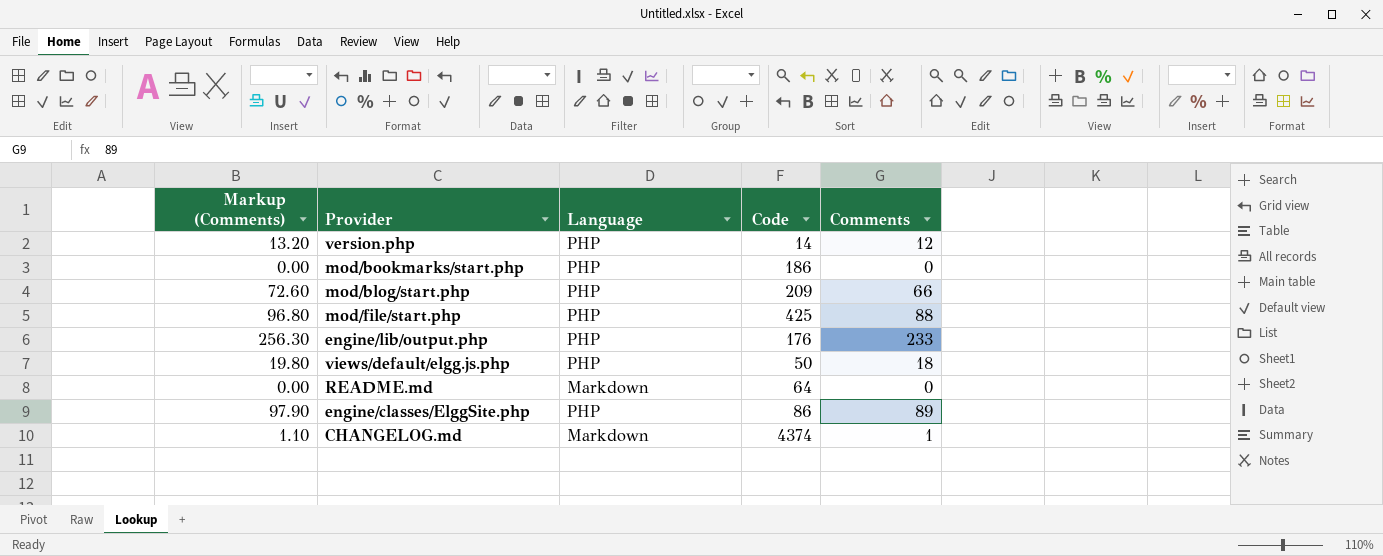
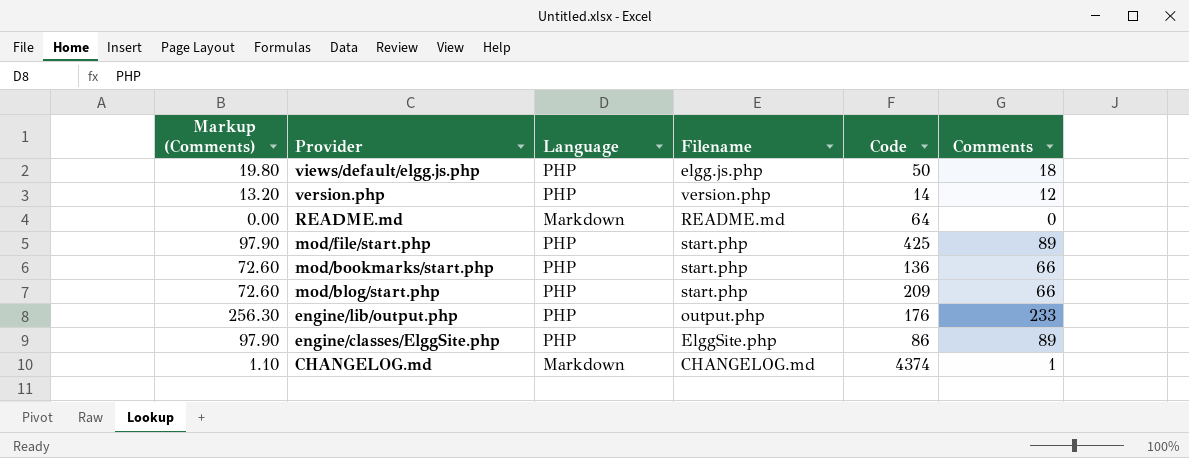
row order: none -> Provider descending
column Filename | position: none -> 4
mod/file/start.php | Markup (Comments): 96.80 -> 97.90
mod/file/start.php | Comments: 88 -> 89
mod/bookmarks/start.php | Markup (Comments): 0.00 -> 72.60
mod/bookmarks/start.php | Code: 186 -> 136
mod/bookmarks/start.php | Comments: 0 -> 66

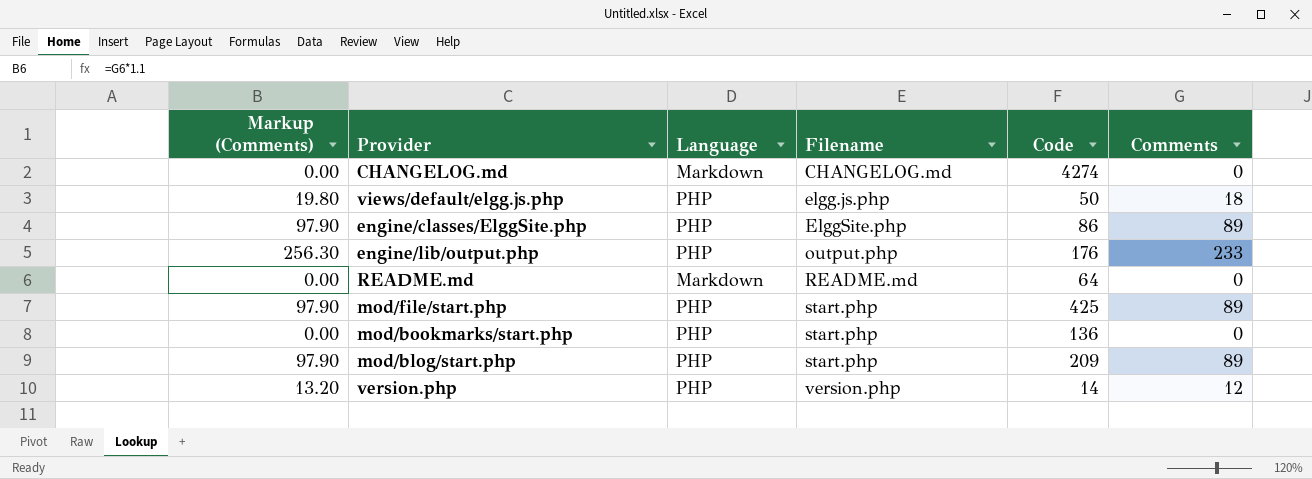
row order: Provider descending -> Filename ascending
CHANGELOG.md | Markup (Comments): 1.10 -> 0.00
CHANGELOG.md | Code: 4374 -> 4274
CHANGELOG.md | Comments: 1 -> 0
mod/bookmarks/start.php | Markup (Comments): 72.60 -> 0.00
mod/bookmarks/start.php | Comments: 66 -> 0
mod/blog/start.php | Markup (Comments): 72.60 -> 97.90
mod/blog/start.php | Comments: 66 -> 89

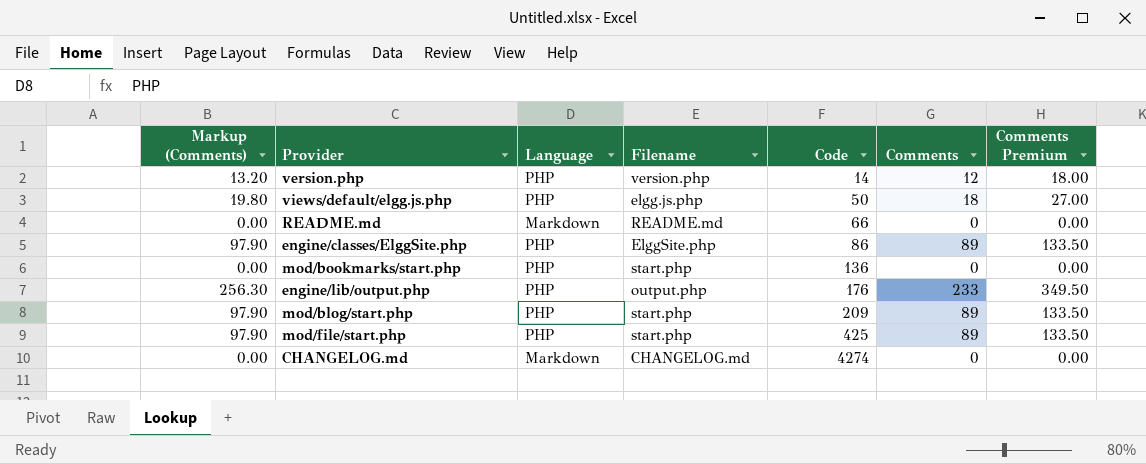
row order: Filename ascending -> Code ascending
column Comments Premium | formula: none -> [Comments] * 1.5
README.md | Code: 64 -> 66

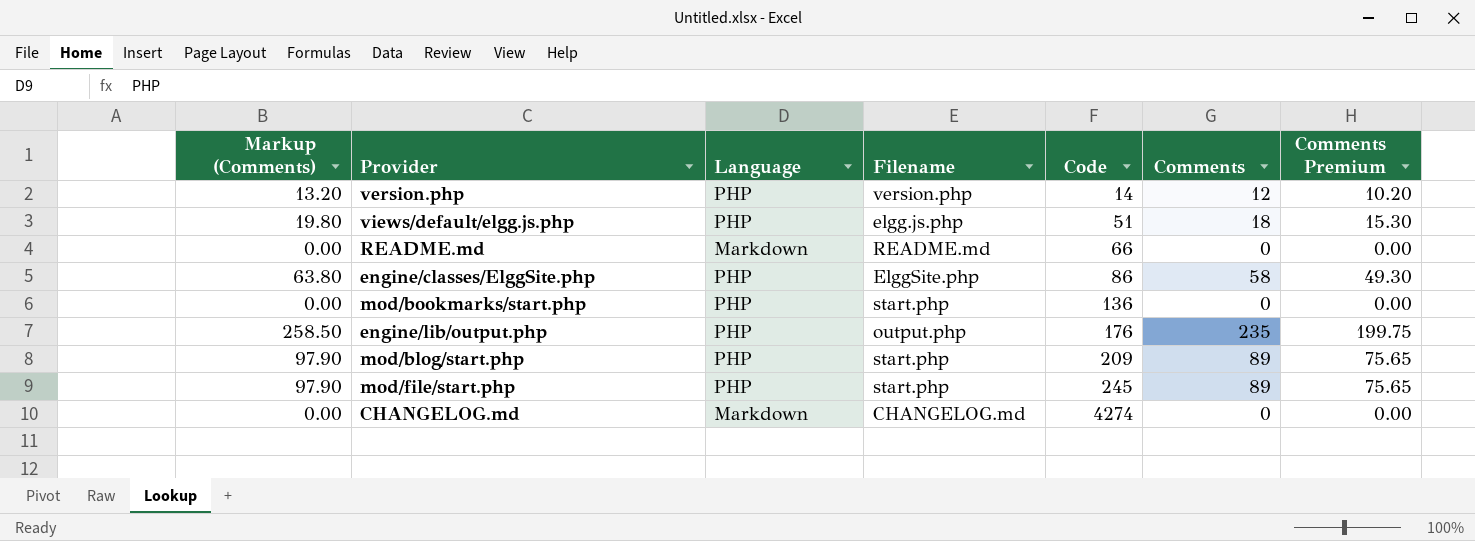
column Comments Premium | formula: [Comments] * 1.5 -> [Comments] * 0.85
views/default/elgg.js.php | Code: 50 -> 51
engine/classes/ElggSite.php | Markup (Comments): 97.90 -> 63.80
engine/classes/ElggSite.php | Comments: 89 -> 58
engine/lib/output.php | Markup (Comments): 256.30 -> 258.50
engine/lib/output.php | Comments: 233 -> 235
mod/file/start.php | Code: 425 -> 245

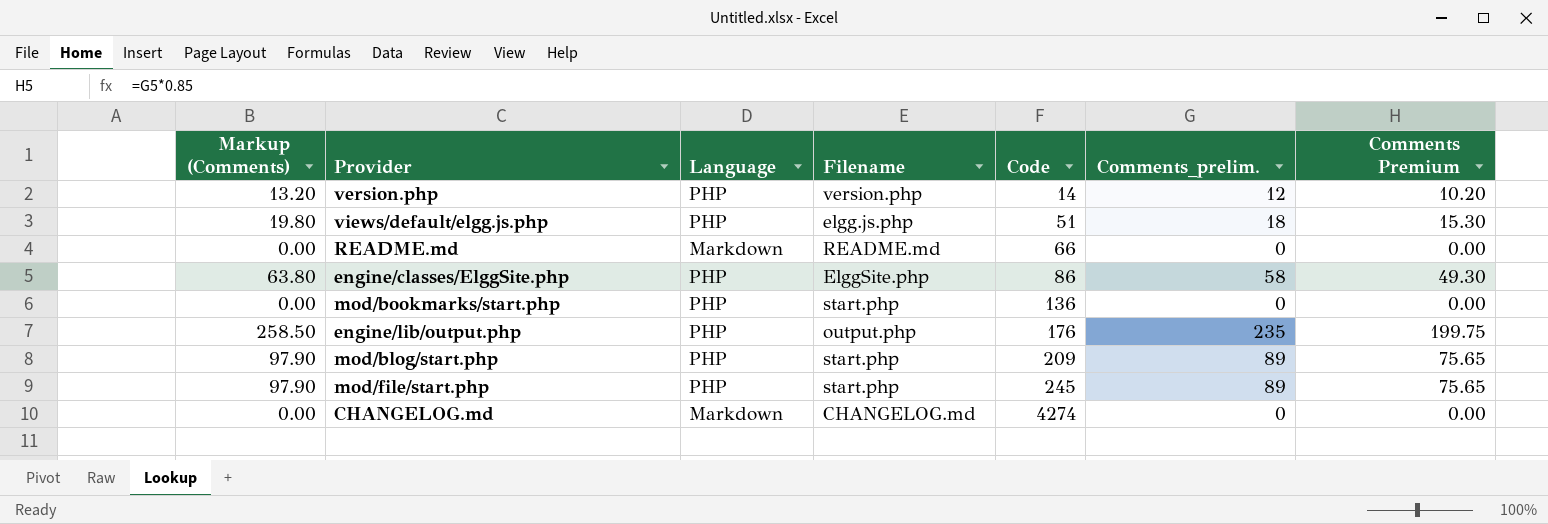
column name: Comments -> Comments_prelim.

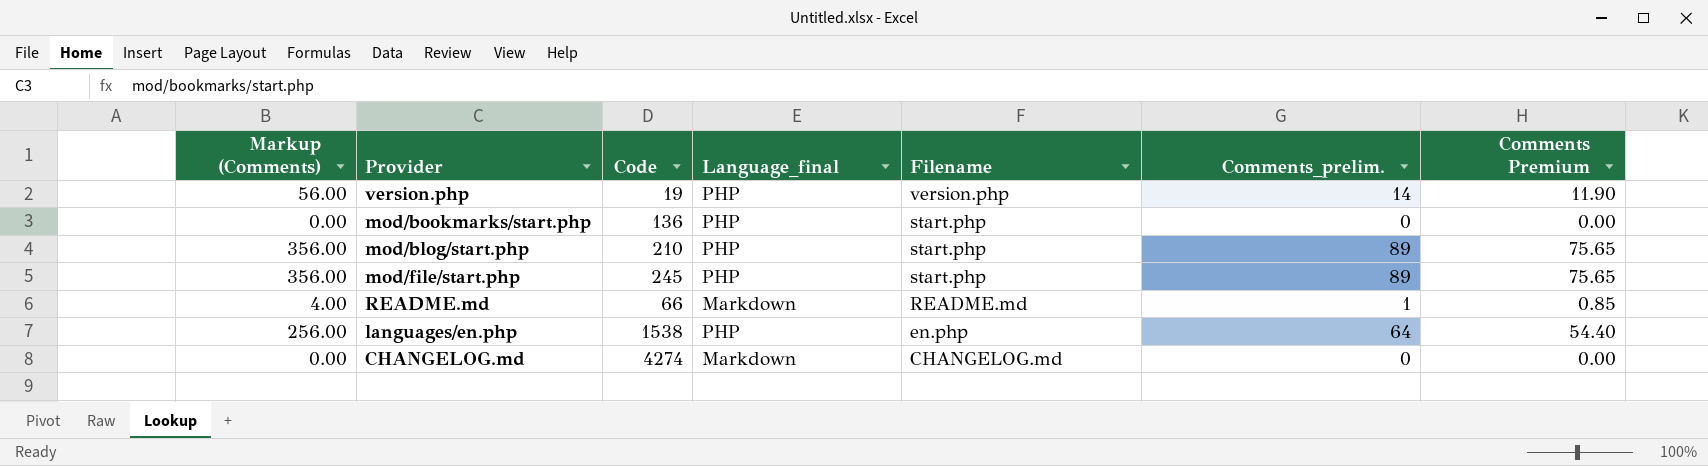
row order: Code ascending -> Filename descending
column Markup (Comments) | formula: [Comments_prelim.] * 1.1 -> [Comments_prelim.] * 4
column Code | position: 5 -> 3
column name: Language -> Language_final
row views/default/elgg.js.php: 19.80 | PHP | elgg.js.php | 51 | 18 | 15.30 -> none
row engine/classes/ElggSite.php: 63.80 | PHP | ElggSite.php | 86 | 58 | 49.30 -> none
row engine/lib/output.php: 258.50 | PHP | output.php | 176 | 235 | 199.75 -> none
version.php | Code: 14 -> 19
version.php | Comments_prelim.: 12 -> 14
version.php | Comments Premium: 10.20 -> 11.90
mod/blog/start.php | Code: 209 -> 210
README.md | Comments_prelim.: 0 -> 1
README.md | Comments Premium: 0.00 -> 0.85
row languages/en.php: none -> 256.00 | 1538 | PHP | en.php | 64 | 54.40

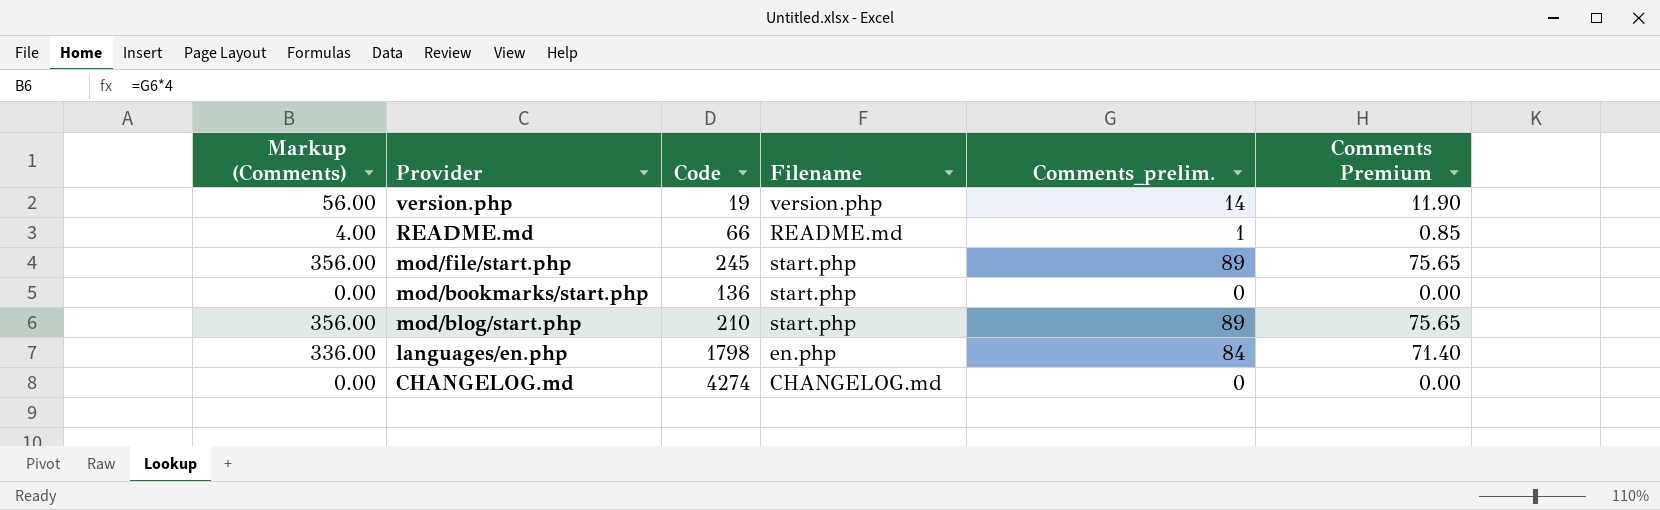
row order: Filename descending -> Provider descending
column Language_final | position: 4 -> none
languages/en.php | Markup (Comments): 256.00 -> 336.00
languages/en.php | Code: 1538 -> 1798
languages/en.php | Comments_prelim.: 64 -> 84
languages/en.php | Comments Premium: 54.40 -> 71.40

